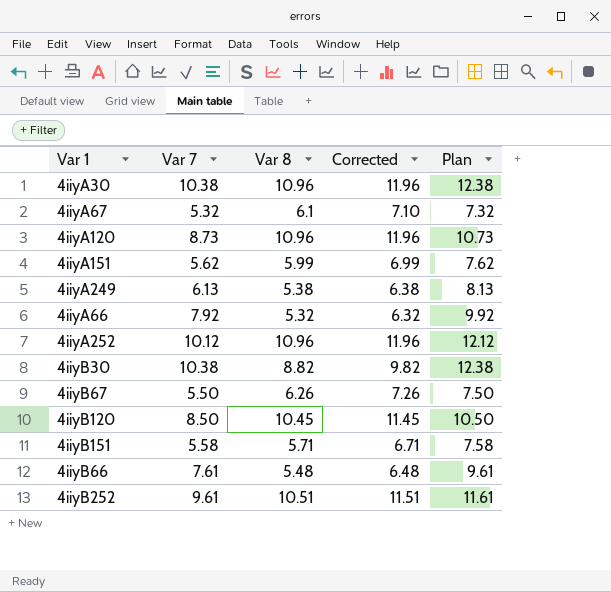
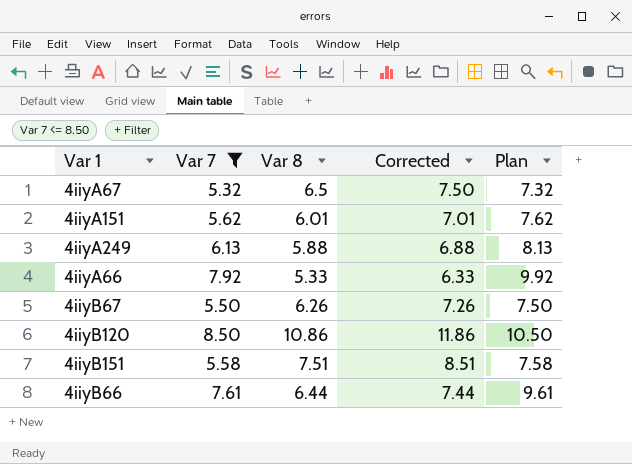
filter: none -> Var 7 <= 8.50
4iiyA67 | Var 8: 6.1 -> 6.5
4iiyA67 | Corrected: 7.10 -> 7.50
4iiyA151 | Var 8: 5.99 -> 6.01
4iiyA151 | Corrected: 6.99 -> 7.01
4iiyA249 | Var 8: 5.38 -> 5.88
4iiyA249 | Corrected: 6.38 -> 6.88
4iiyA66 | Var 8: 5.32 -> 5.33
4iiyA66 | Corrected: 6.32 -> 6.33
4iiyB120 | Var 8: 10.45 -> 10.86
4iiyB120 | Corrected: 11.45 -> 11.86
4iiyB151 | Var 8: 5.71 -> 7.51
4iiyB151 | Corrected: 6.71 -> 8.51
4iiyB66 | Var 8: 5.48 -> 6.44
4iiyB66 | Corrected: 6.48 -> 7.44

